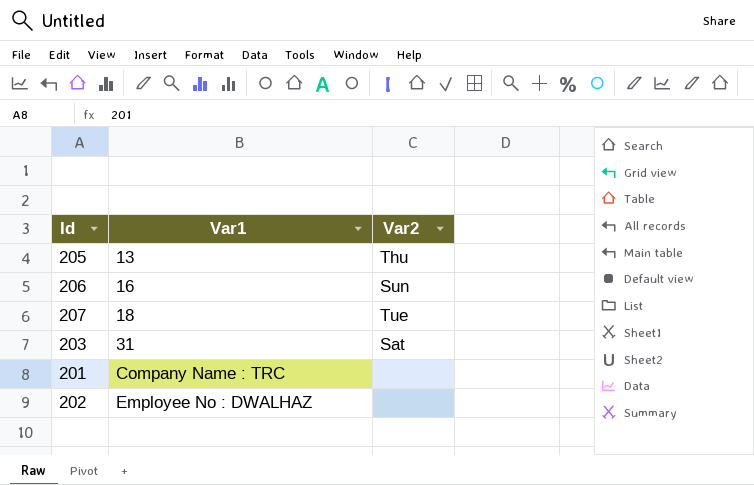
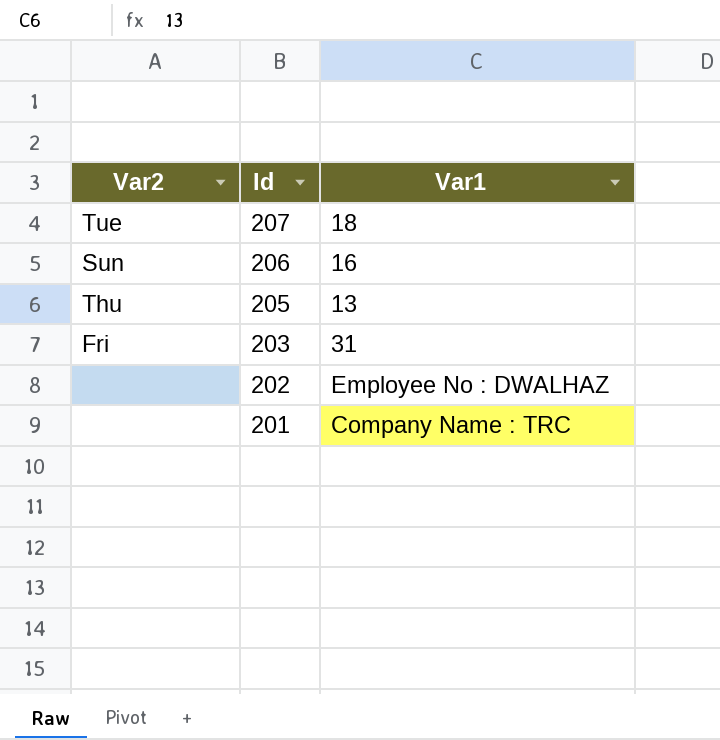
row order: Var1 ascending -> Id descending
column Var2 | position: 3 -> 1
203 | Var2: Sat -> Fri

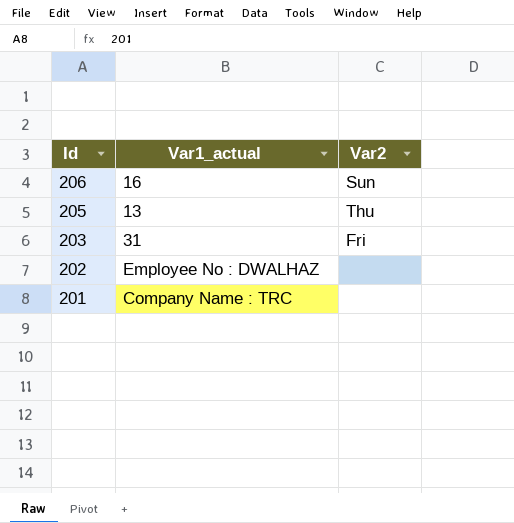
column name: Var1 -> Var1_actual
column Var2 | position: 1 -> 3
row 207: Tue | 18 -> none

